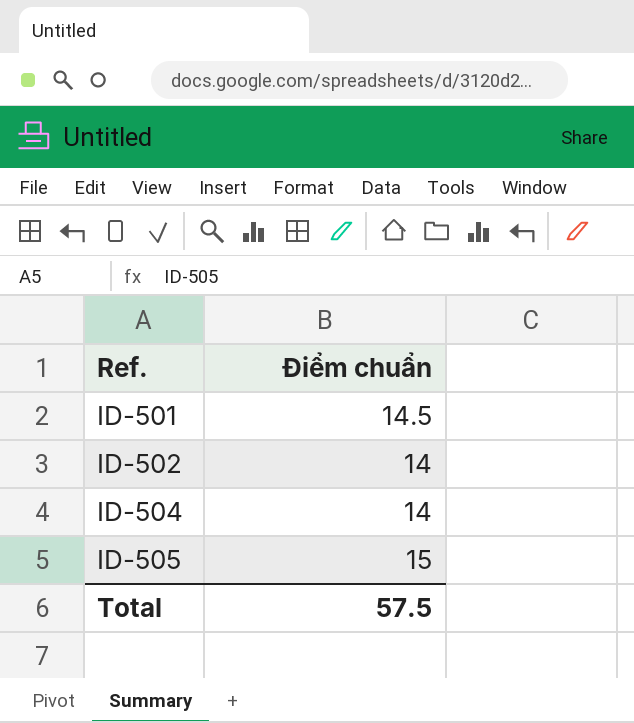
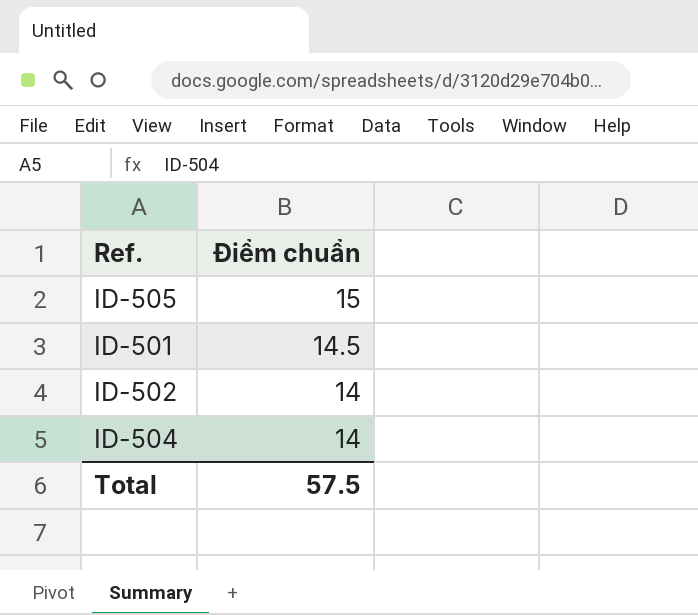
row order: Ref. ascending -> Điểm chuẩn descending

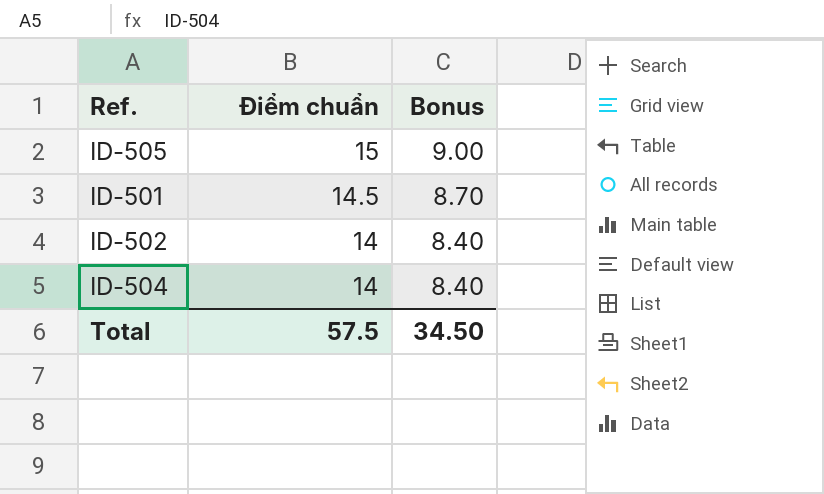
column Bonus | formula: none -> [Điểm chuẩn] * 0.6

